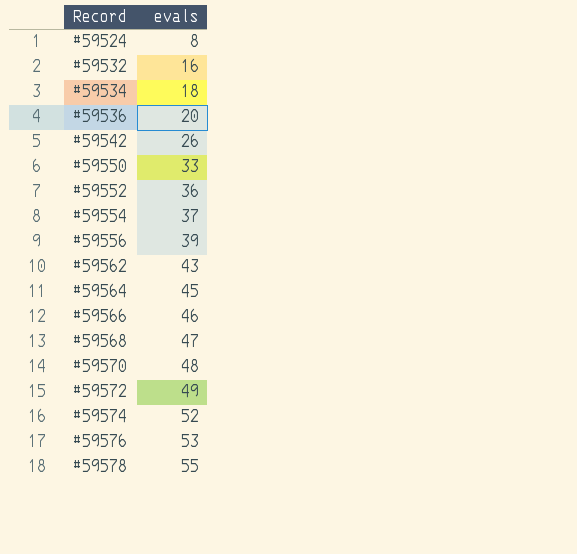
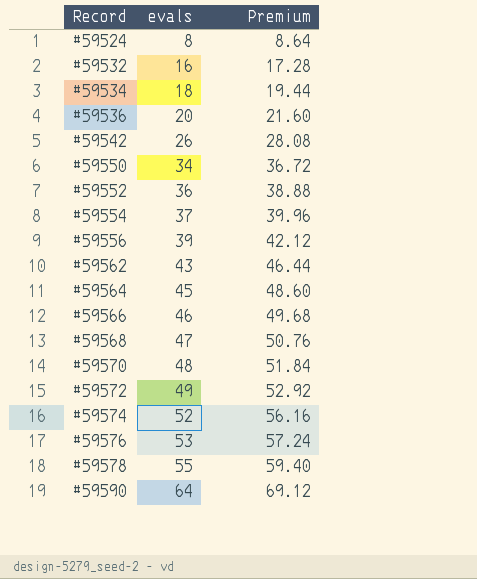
column Premium | formula: none -> [evals] * 1.08
#59550 | evals: 33 -> 34
row #59590: none -> 64 | 69.12

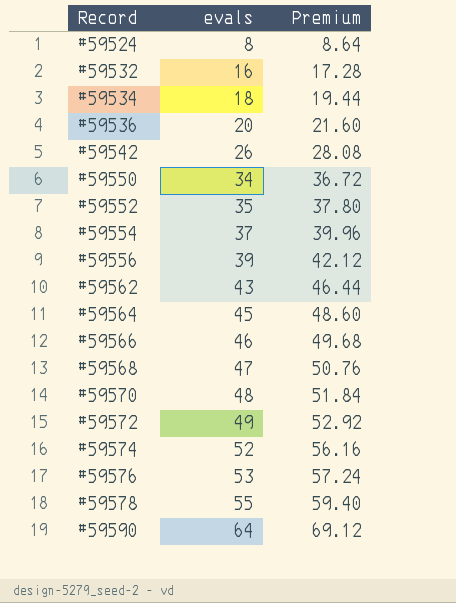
#59552 | evals: 36 -> 35
#59552 | Premium: 38.88 -> 37.80

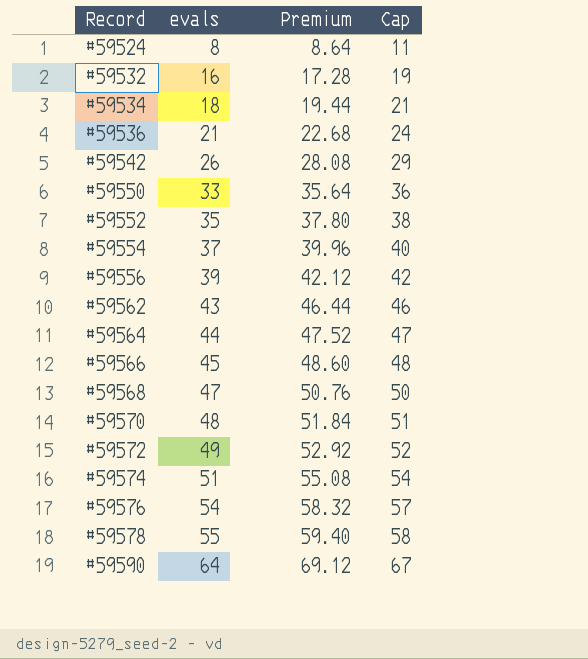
column Cap | formula: none -> [evals] + 3
#59536 | evals: 20 -> 21
#59536 | Premium: 21.60 -> 22.68
#59550 | evals: 34 -> 33
#59550 | Premium: 36.72 -> 35.64
#59564 | evals: 45 -> 44
#59564 | Premium: 48.60 -> 47.52
#59566 | evals: 46 -> 45
#59566 | Premium: 49.68 -> 48.60
#59574 | evals: 52 -> 51
#59574 | Premium: 56.16 -> 55.08
#59576 | evals: 53 -> 54
#59576 | Premium: 57.24 -> 58.32

